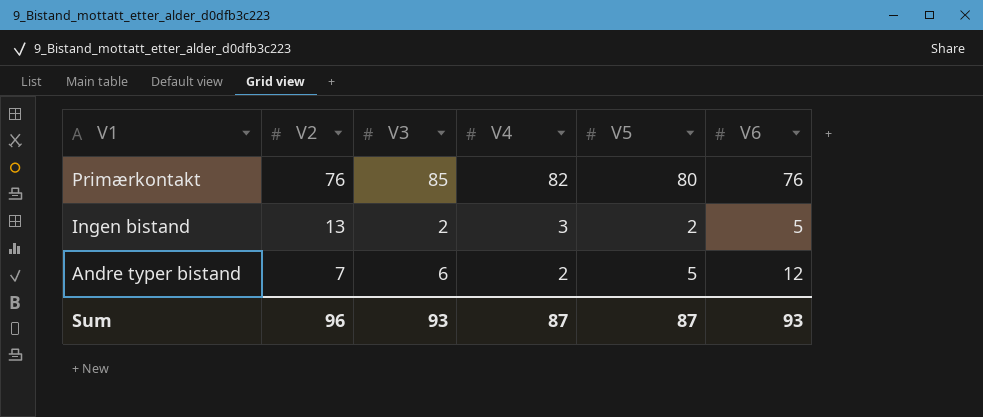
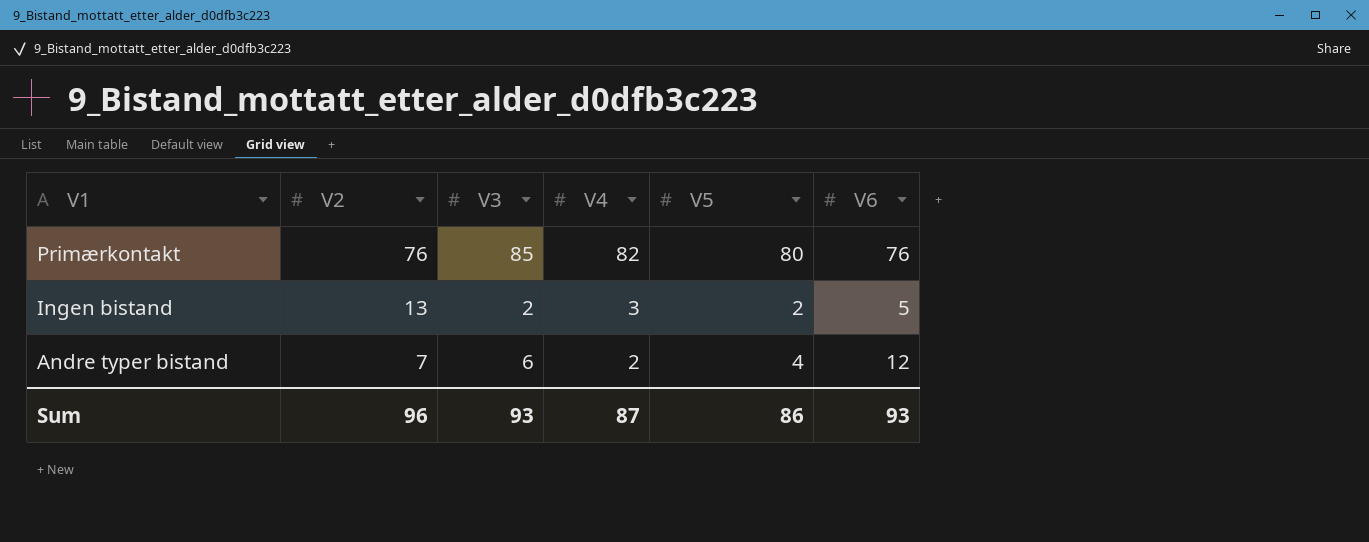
Andre typer bistand | V5: 5 -> 4
Sum | V5: 87 -> 86

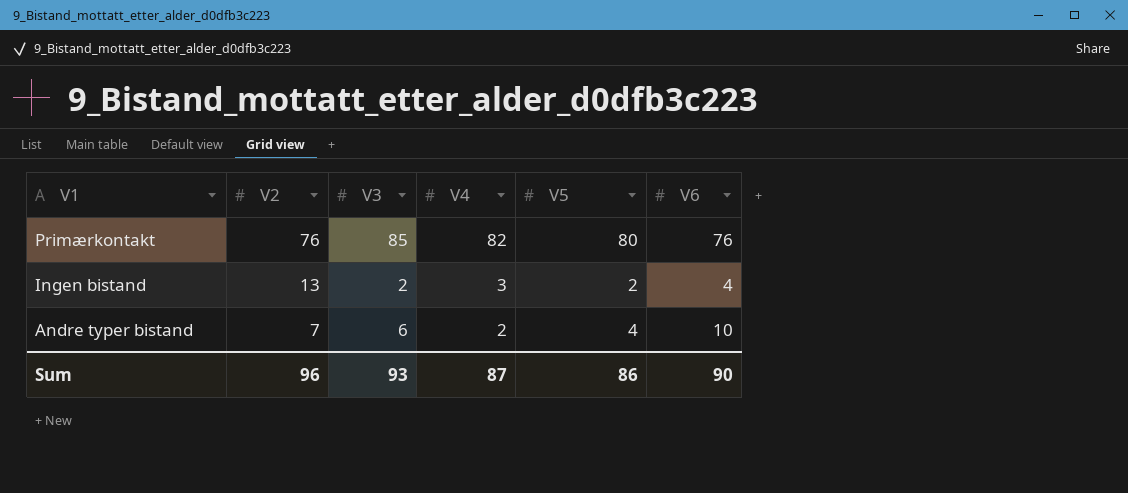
Ingen bistand | V6: 5 -> 4
Andre typer bistand | V6: 12 -> 10
Sum | V6: 93 -> 90

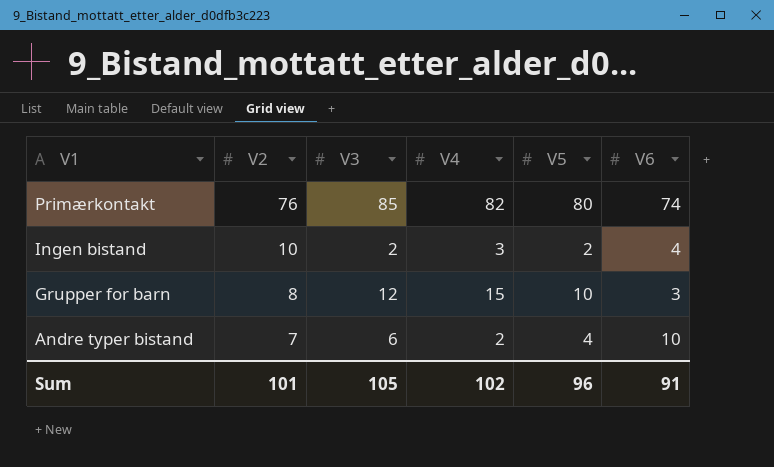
Primærkontakt | V6: 76 -> 74
Ingen bistand | V2: 13 -> 10
row Grupper for barn: none -> 8 | 12 | 15 | 10 | 3
Sum | V2: 96 -> 101
Sum | V3: 93 -> 105
Sum | V4: 87 -> 102
Sum | V5: 86 -> 96
Sum | V6: 90 -> 91

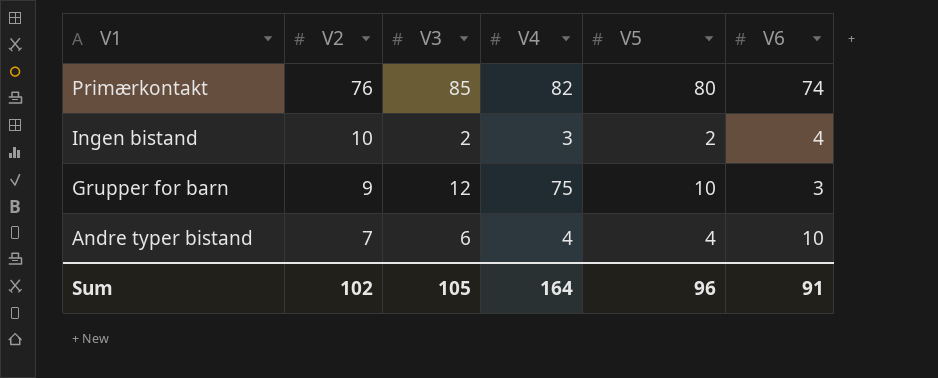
Grupper for barn | V2: 8 -> 9
Grupper for barn | V4: 15 -> 75
Andre typer bistand | V4: 2 -> 4
Sum | V2: 101 -> 102
Sum | V4: 102 -> 164

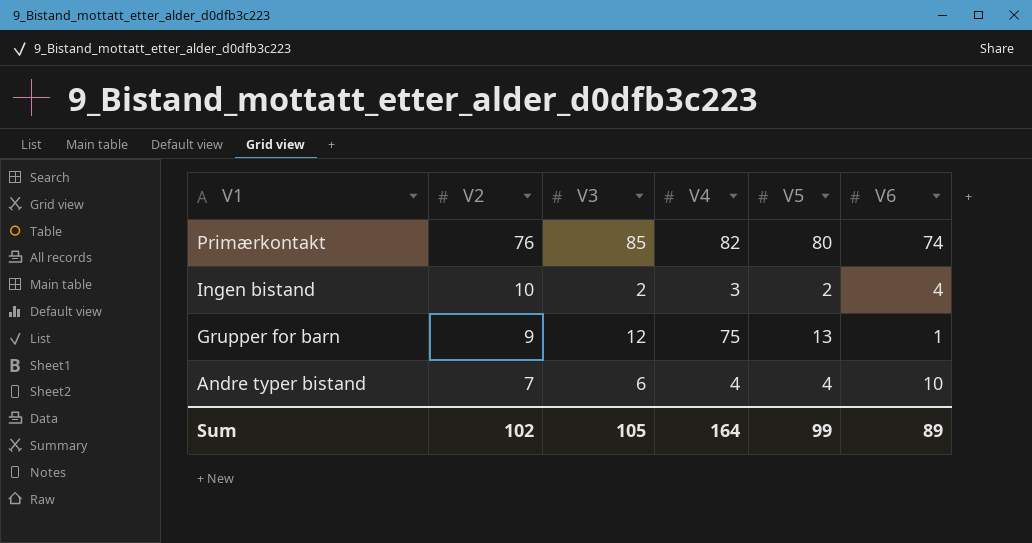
Grupper for barn | V5: 10 -> 13
Grupper for barn | V6: 3 -> 1
Sum | V5: 96 -> 99
Sum | V6: 91 -> 89

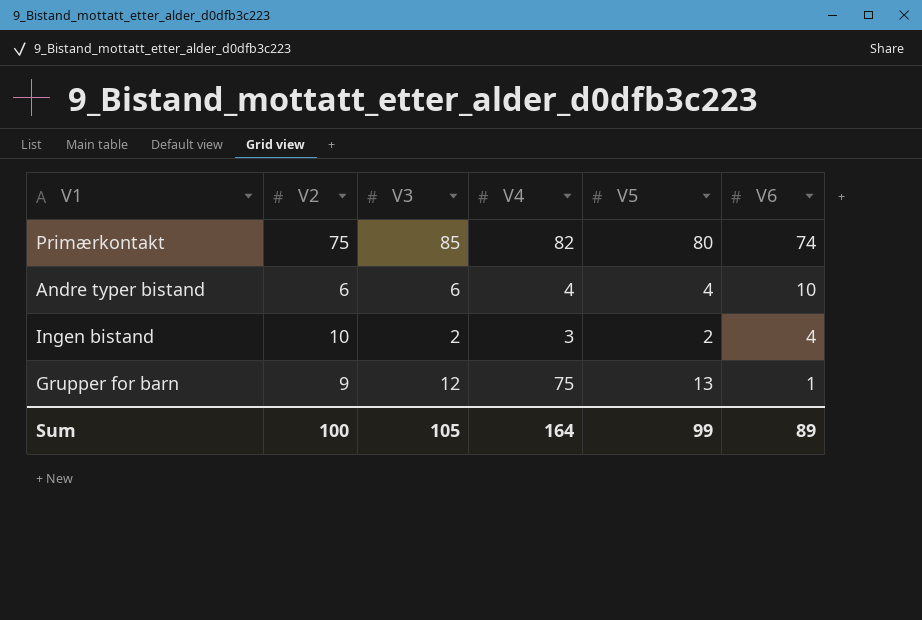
row order: V1 descending -> V6 descending
Primærkontakt | V2: 76 -> 75
Andre typer bistand | V2: 7 -> 6
Sum | V2: 102 -> 100

